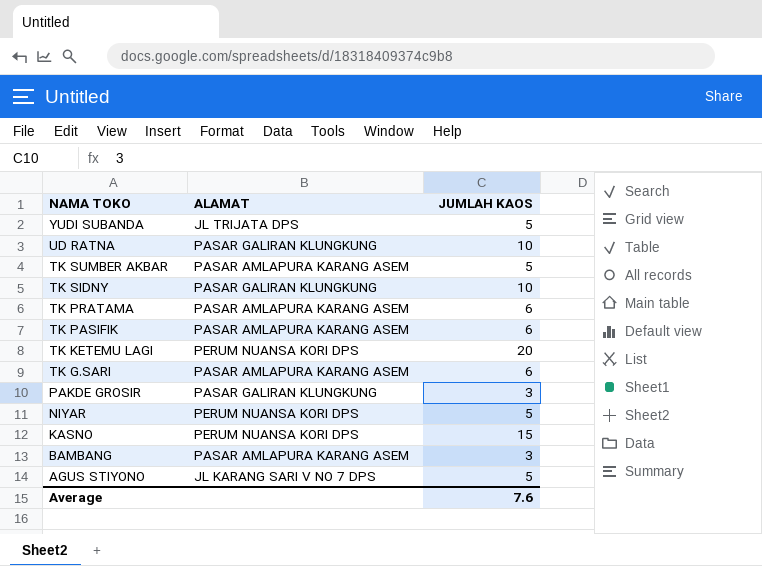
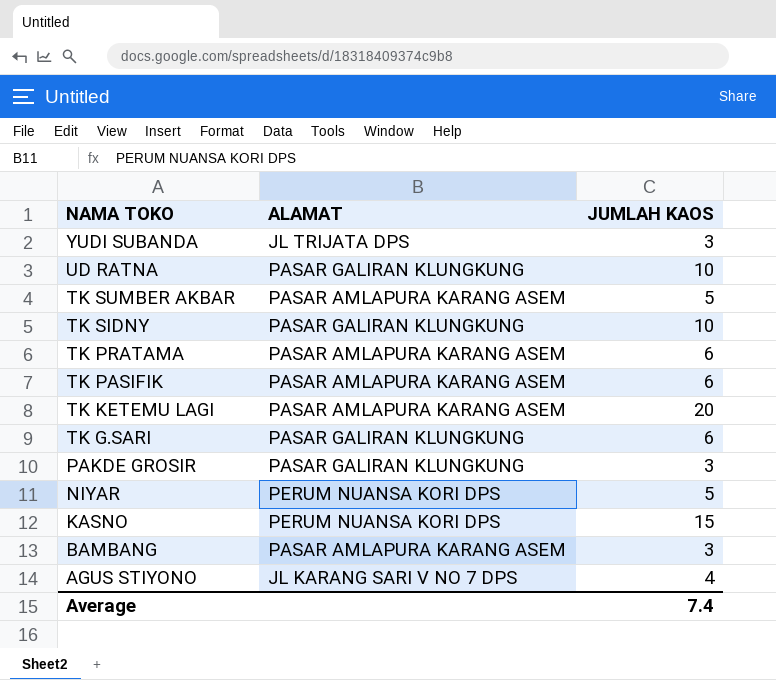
YUDI SUBANDA | JUMLAH KAOS: 5 -> 3
TK KETEMU LAGI | ALAMAT: PERUM NUANSA KORI DPS -> PASAR AMLAPURA KARANG ASEM
TK G.SARI | ALAMAT: PASAR AMLAPURA KARANG ASEM -> PASAR GALIRAN KLUNGKUNG
AGUS STIYONO | JUMLAH KAOS: 5 -> 4
Average | JUMLAH KAOS: 7.6 -> 7.4

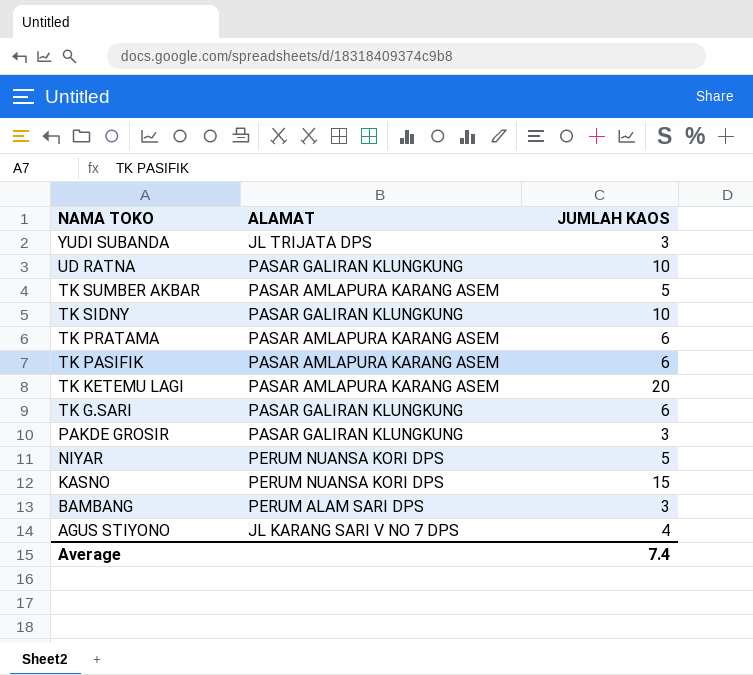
BAMBANG | ALAMAT: PASAR AMLAPURA KARANG ASEM -> PERUM ALAM SARI DPS

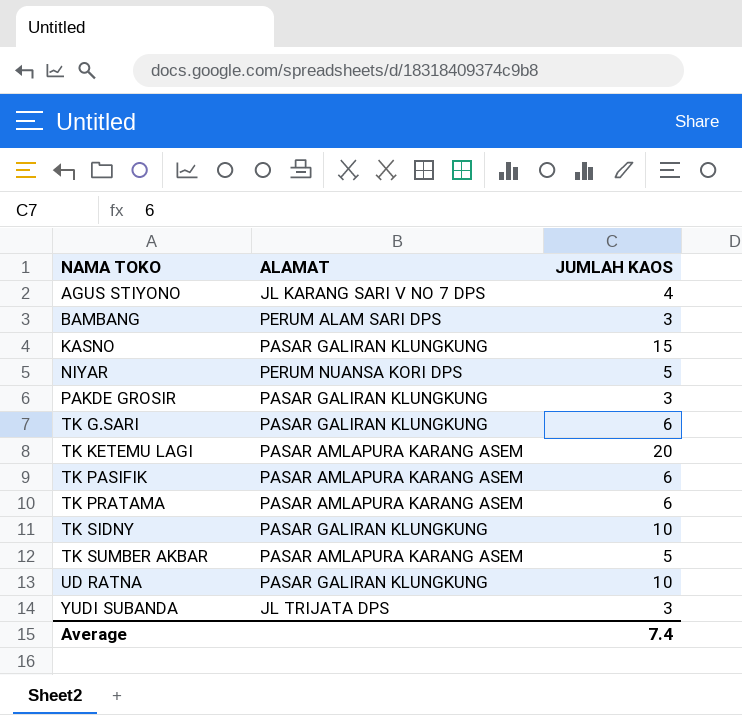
row order: NAMA TOKO descending -> NAMA TOKO ascending
KASNO | ALAMAT: PERUM NUANSA KORI DPS -> PASAR GALIRAN KLUNGKUNG

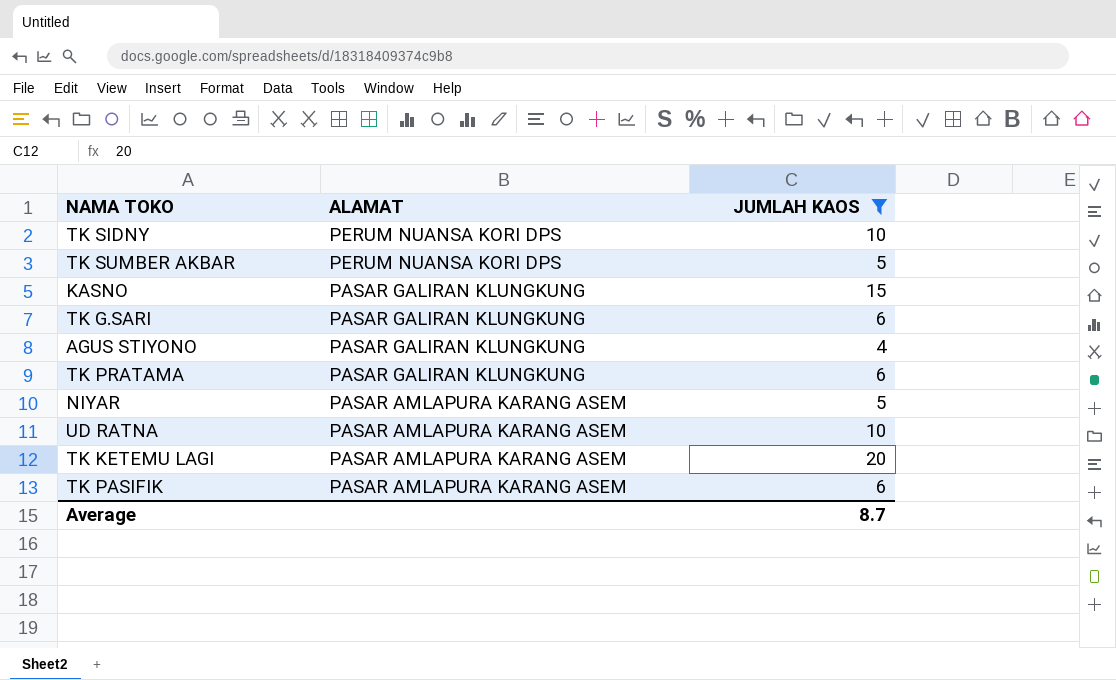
filter: none -> JUMLAH KAOS != 3
row order: NAMA TOKO ascending -> ALAMAT descending
TK SIDNY | ALAMAT: PASAR GALIRAN KLUNGKUNG -> PERUM NUANSA KORI DPS
TK SUMBER AKBAR | ALAMAT: PASAR AMLAPURA KARANG ASEM -> PERUM NUANSA KORI DPS
AGUS STIYONO | ALAMAT: JL KARANG SARI V NO 7 DPS -> PASAR GALIRAN KLUNGKUNG
TK PRATAMA | ALAMAT: PASAR AMLAPURA KARANG ASEM -> PASAR GALIRAN KLUNGKUNG
NIYAR | ALAMAT: PERUM NUANSA KORI DPS -> PASAR AMLAPURA KARANG ASEM
UD RATNA | ALAMAT: PASAR GALIRAN KLUNGKUNG -> PASAR AMLAPURA KARANG ASEM
Average | JUMLAH KAOS: 7.4 -> 8.7

